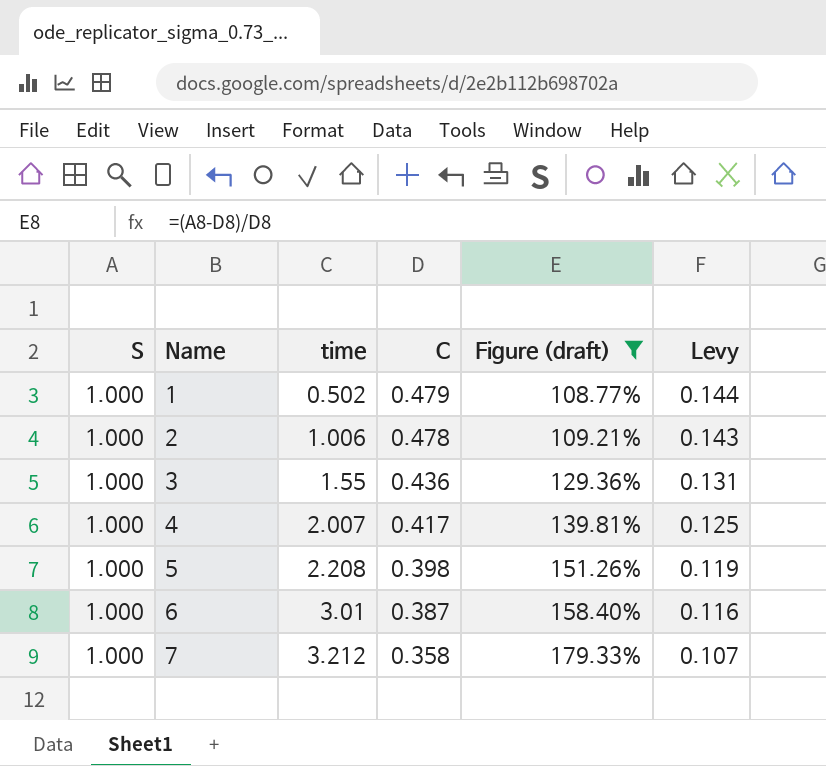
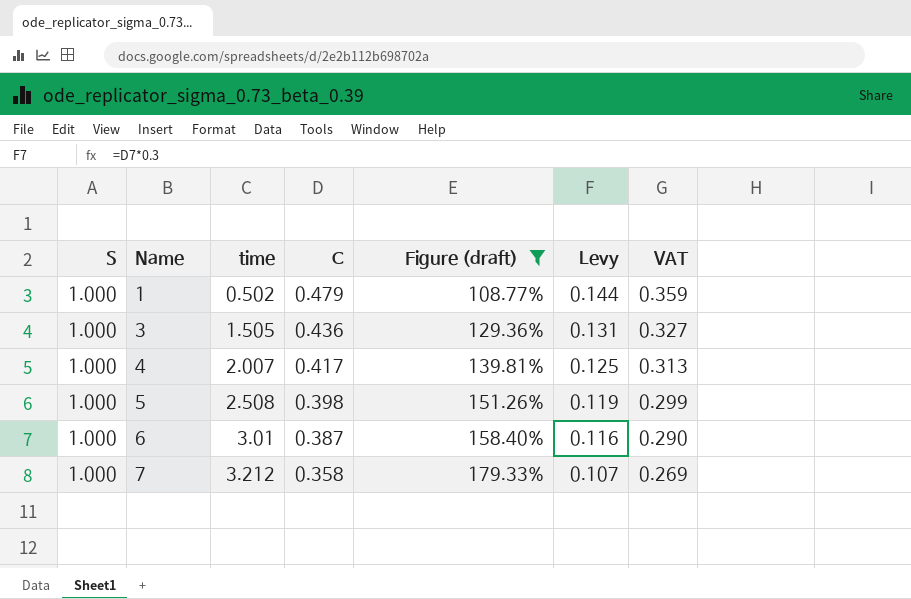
column VAT | formula: none -> [C] * 0.75
row 2: 1.000 | 1.006 | 0.478 | 109.21% | 0.143 -> none
3 | time: 1.55 -> 1.505
5 | time: 2.208 -> 2.508

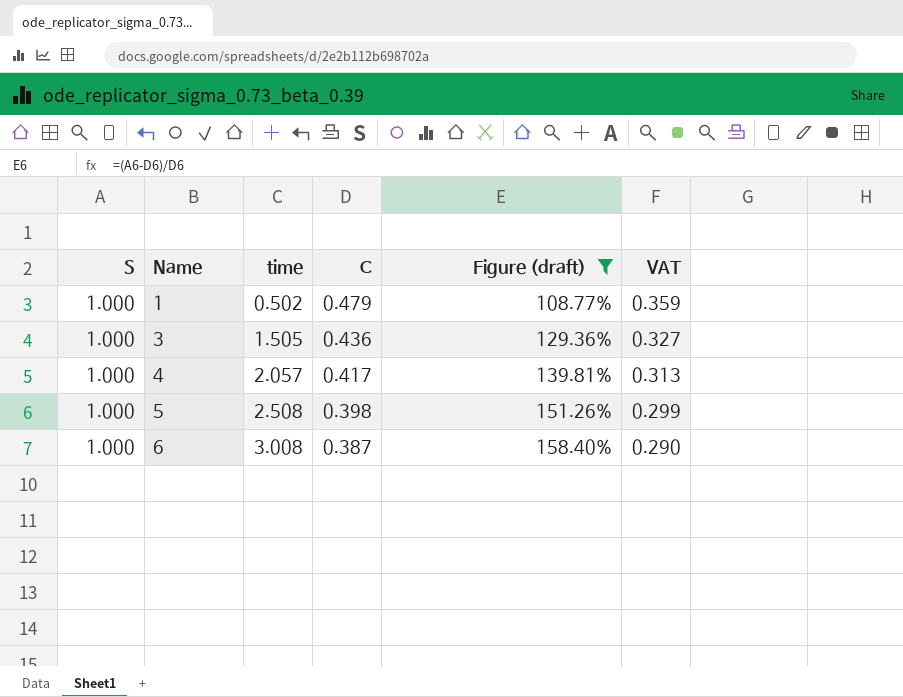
column Levy | formula: [C] * 0.3 -> none
row 7: 1.000 | 3.212 | 0.358 | 179.33% | 0.107 | 0.269 -> none
4 | time: 2.007 -> 2.057
6 | time: 3.01 -> 3.008

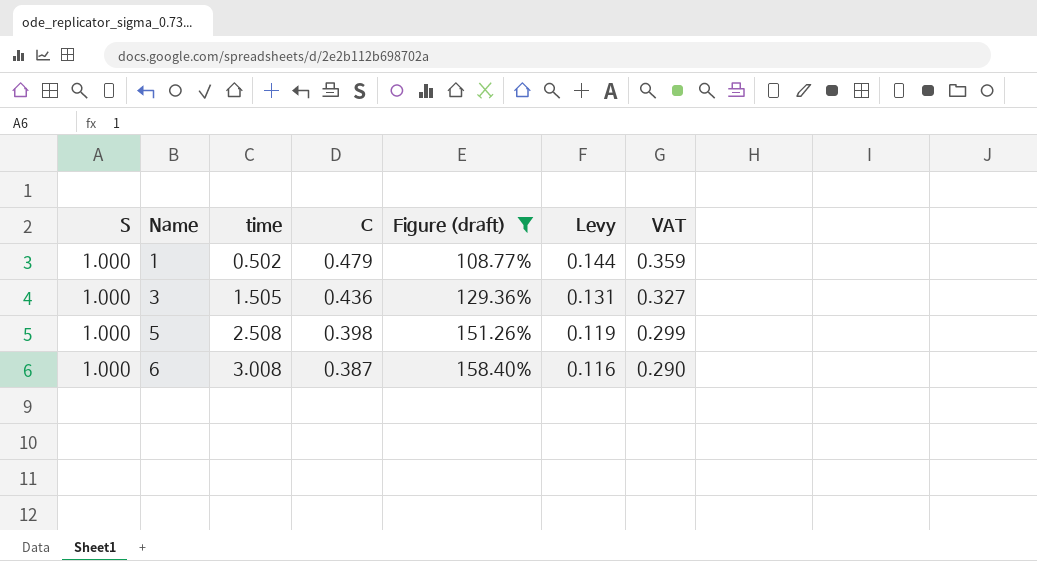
column Levy | formula: none -> [C] * 0.3
row 4: 1.000 | 2.057 | 0.417 | 139.81% | 0.313 -> none

